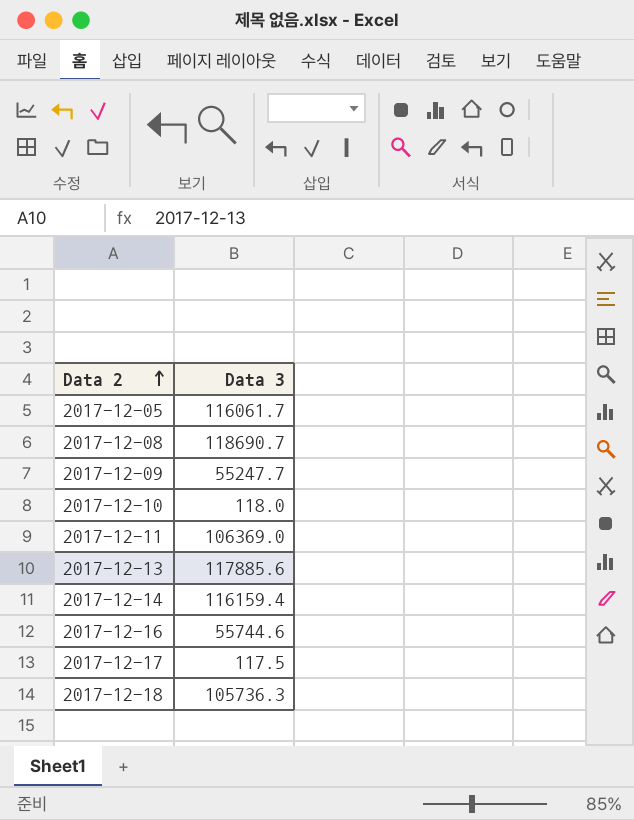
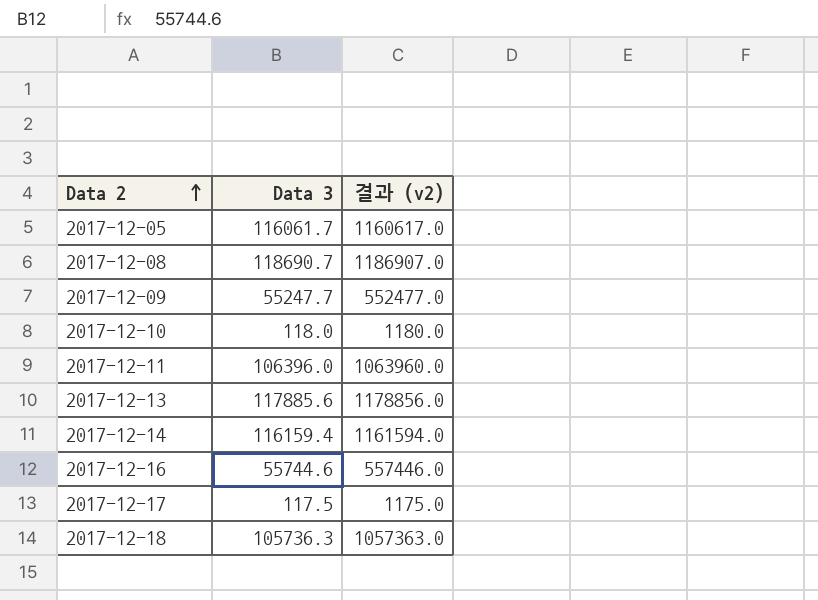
column 결과 (v2) | formula: none -> [Data 3] * 10
2017-12-11 | Data 3: 106369.0 -> 106396.0

